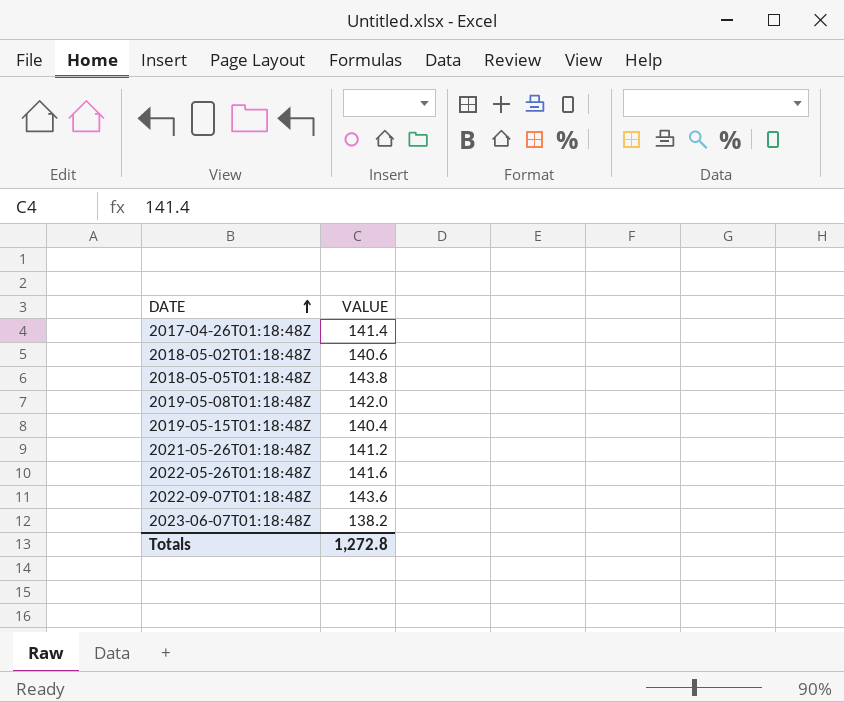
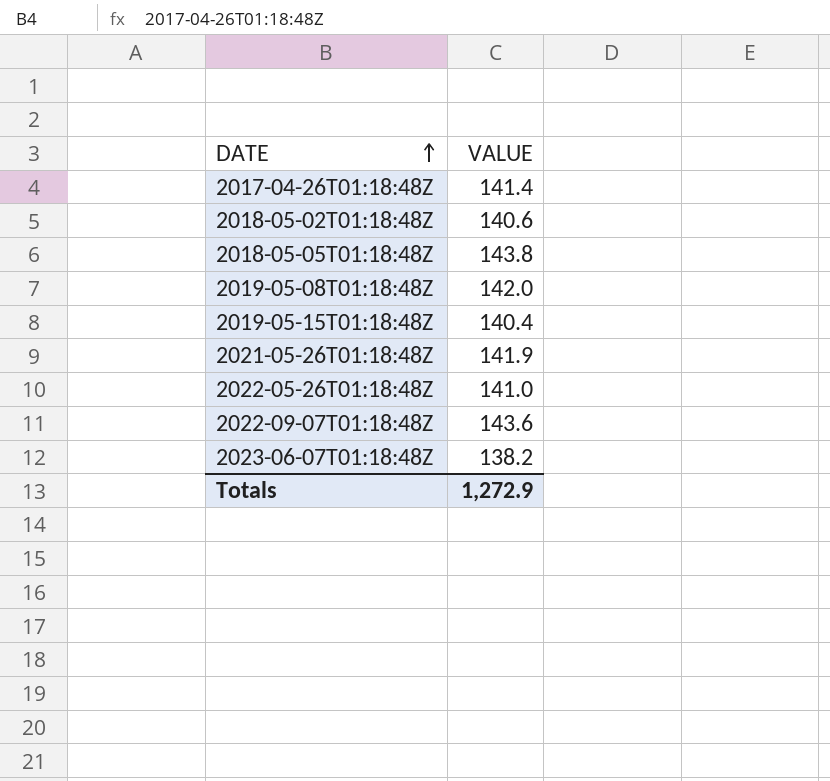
2021-05-26T01:18:48Z | VALUE: 141.2 -> 141.9
2022-05-26T01:18:48Z | VALUE: 141.6 -> 141.0
Totals | VALUE: 1,272.8 -> 1,272.9

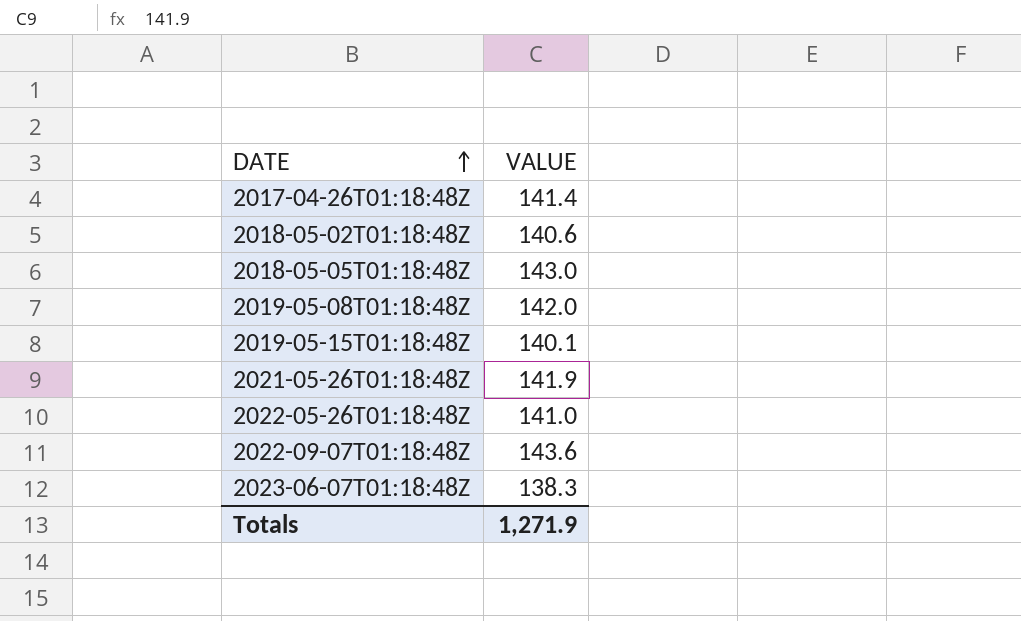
2018-05-05T01:18:48Z | VALUE: 143.8 -> 143.0
2019-05-15T01:18:48Z | VALUE: 140.4 -> 140.1
2023-06-07T01:18:48Z | VALUE: 138.2 -> 138.3
Totals | VALUE: 1,272.9 -> 1,271.9

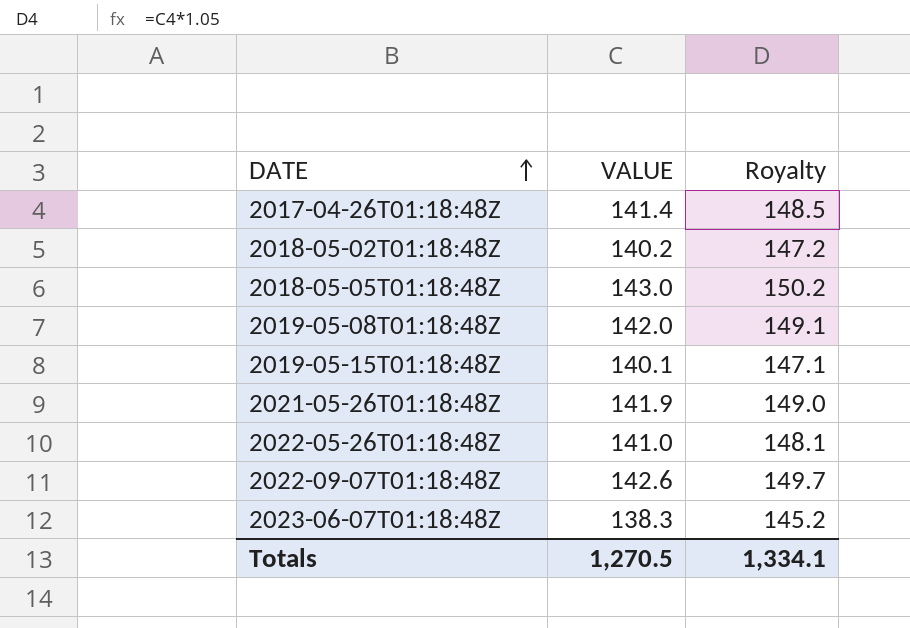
column Royalty | formula: none -> [VALUE] * 1.05
2018-05-02T01:18:48Z | VALUE: 140.6 -> 140.2
2022-09-07T01:18:48Z | VALUE: 143.6 -> 142.6
Totals | VALUE: 1,271.9 -> 1,270.5

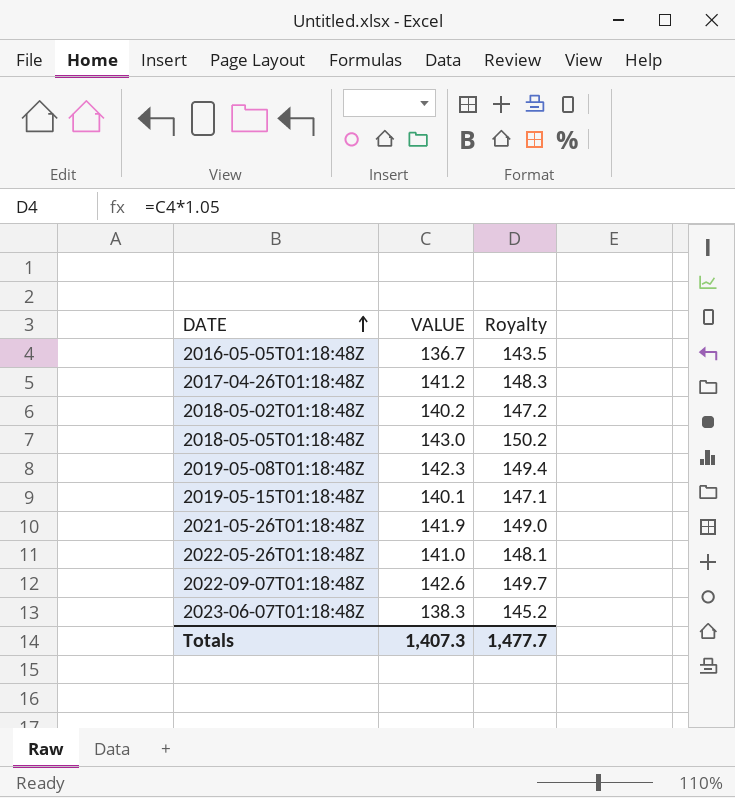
row 2016-05-05T01:18:48Z: none -> 136.7 | 143.5
2017-04-26T01:18:48Z | VALUE: 141.4 -> 141.2
2017-04-26T01:18:48Z | Royalty: 148.5 -> 148.3
2019-05-08T01:18:48Z | VALUE: 142.0 -> 142.3
2019-05-08T01:18:48Z | Royalty: 149.1 -> 149.4
Totals | VALUE: 1,270.5 -> 1,407.3
Totals | Royalty: 1,334.1 -> 1,477.7

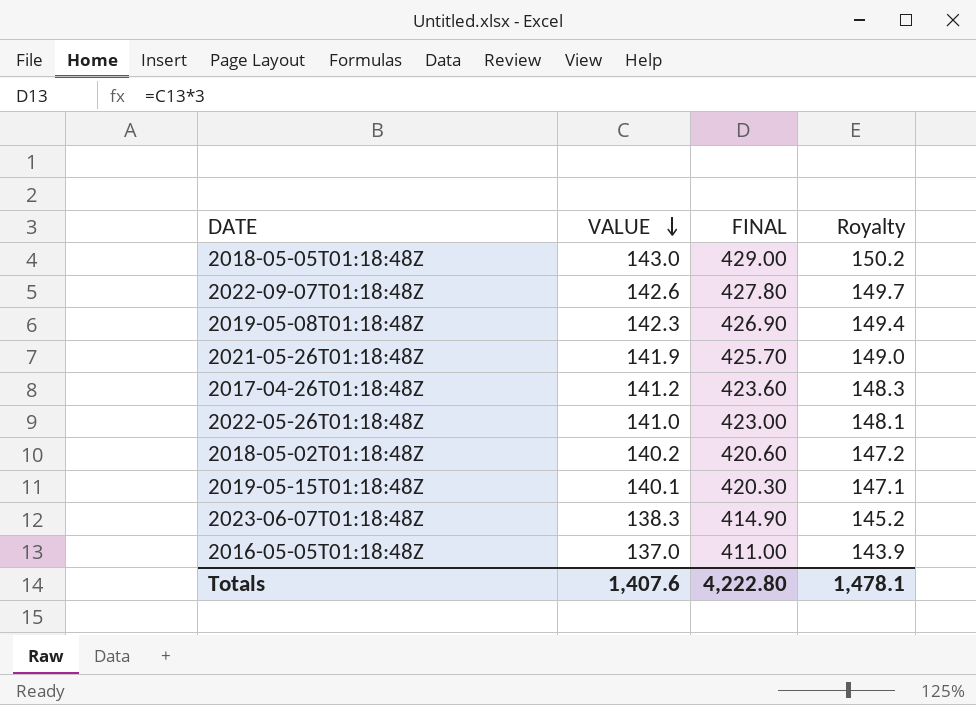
row order: DATE ascending -> VALUE descending
column FINAL | formula: none -> [VALUE] * 3
2016-05-05T01:18:48Z | VALUE: 136.7 -> 137.0
2016-05-05T01:18:48Z | Royalty: 143.5 -> 143.9
Totals | VALUE: 1,407.3 -> 1,407.6
Totals | Royalty: 1,477.7 -> 1,478.1

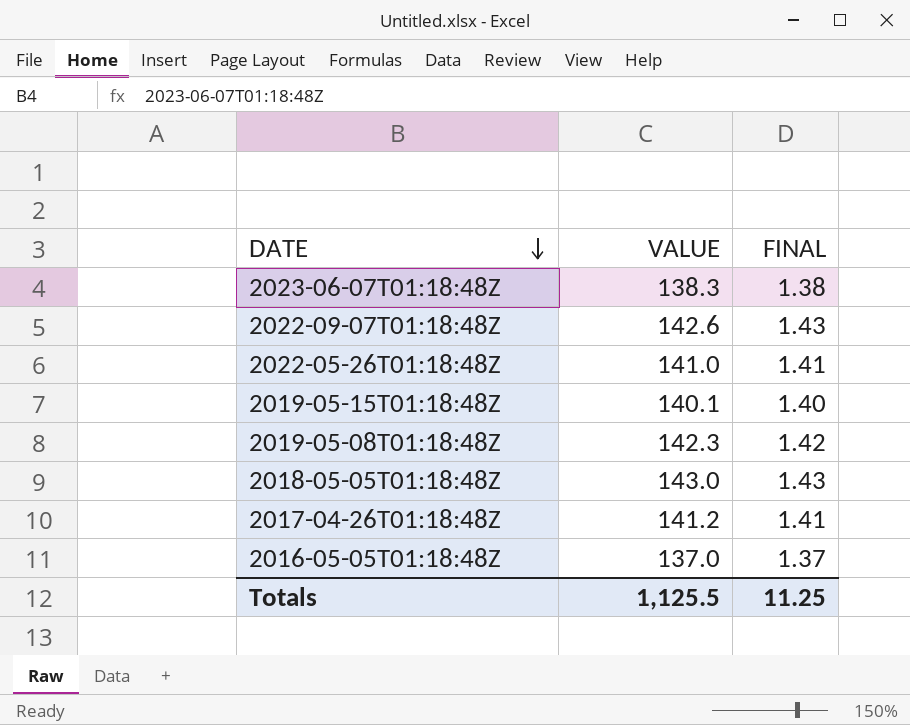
row order: VALUE descending -> DATE descending
column Royalty | formula: [VALUE] * 1.05 -> none
column FINAL | formula: [VALUE] * 3 -> [VALUE] * 0.01
row 2021-05-26T01:18:48Z: 141.9 | 425.70 | 149.0 -> none
row 2018-05-02T01:18:48Z: 140.2 | 420.60 | 147.2 -> none
Totals | VALUE: 1,407.6 -> 1,125.5
Totals | FINAL: 4,222.80 -> 11.25

